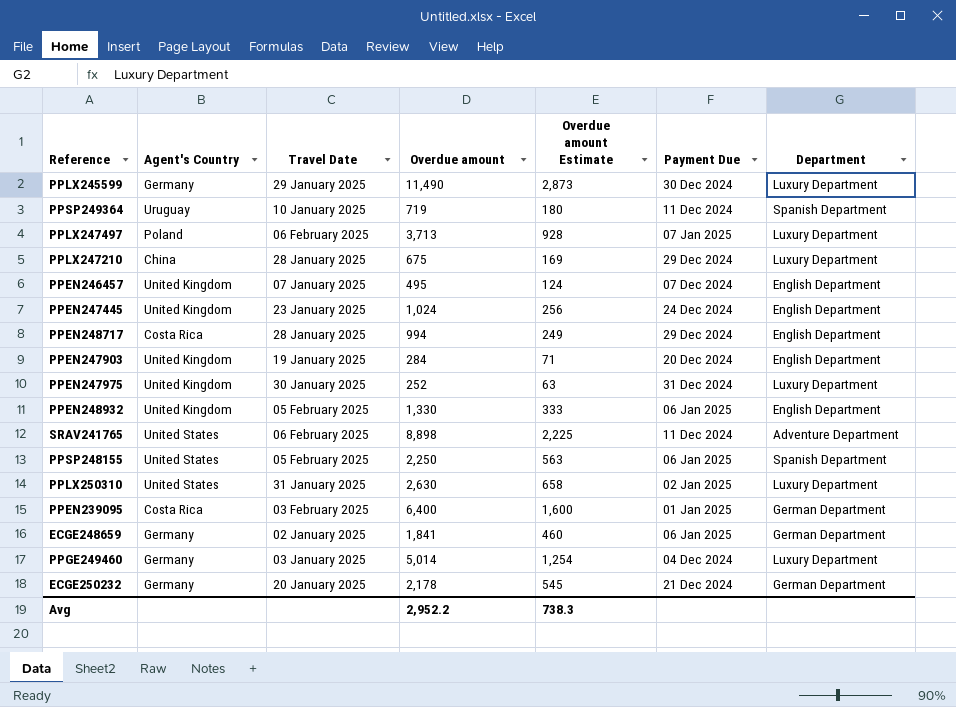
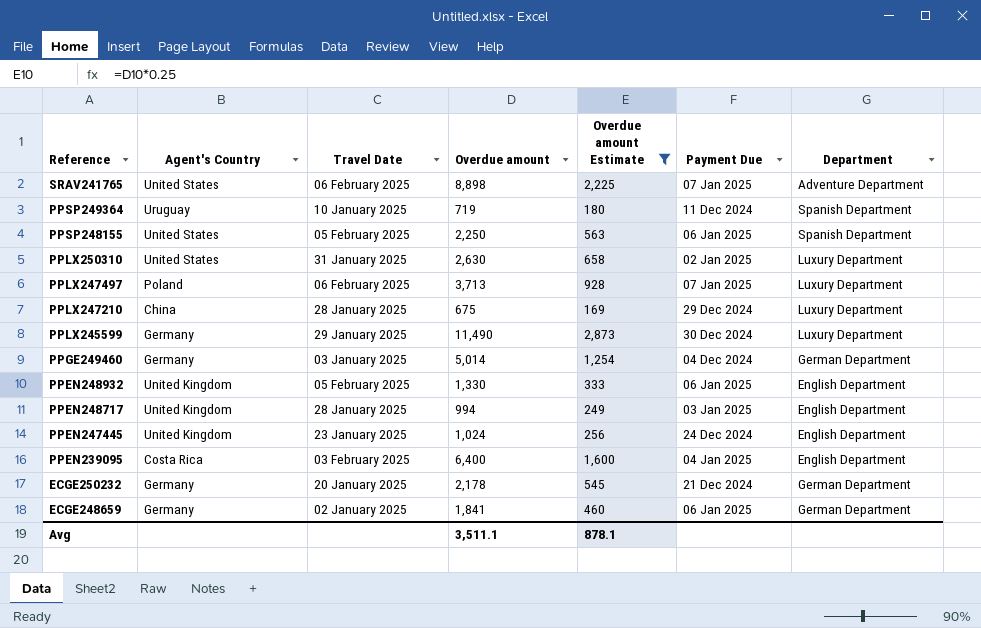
filter: none -> Overdue amount Estimate >= 169
row order: none -> Reference descending
SRAV241765 | Payment Due: 11 Dec 2024 -> 07 Jan 2025
PPGE249460 | Department: Luxury Department -> German Department
PPEN248717 | Agent's Country: Costa Rica -> United Kingdom
PPEN248717 | Payment Due: 29 Dec 2024 -> 03 Jan 2025
PPEN239095 | Payment Due: 01 Jan 2025 -> 04 Jan 2025
PPEN239095 | Department: German Department -> English Department
Avg | Overdue amount: 2,952.2 -> 3,511.1
Avg | Overdue amount Estimate: 738.3 -> 878.1

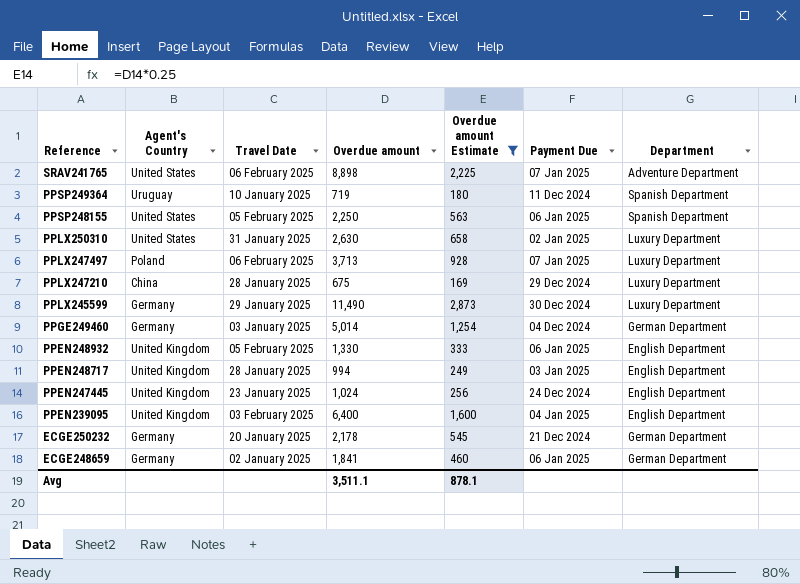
PPEN239095 | Agent's Country: Costa Rica -> United Kingdom

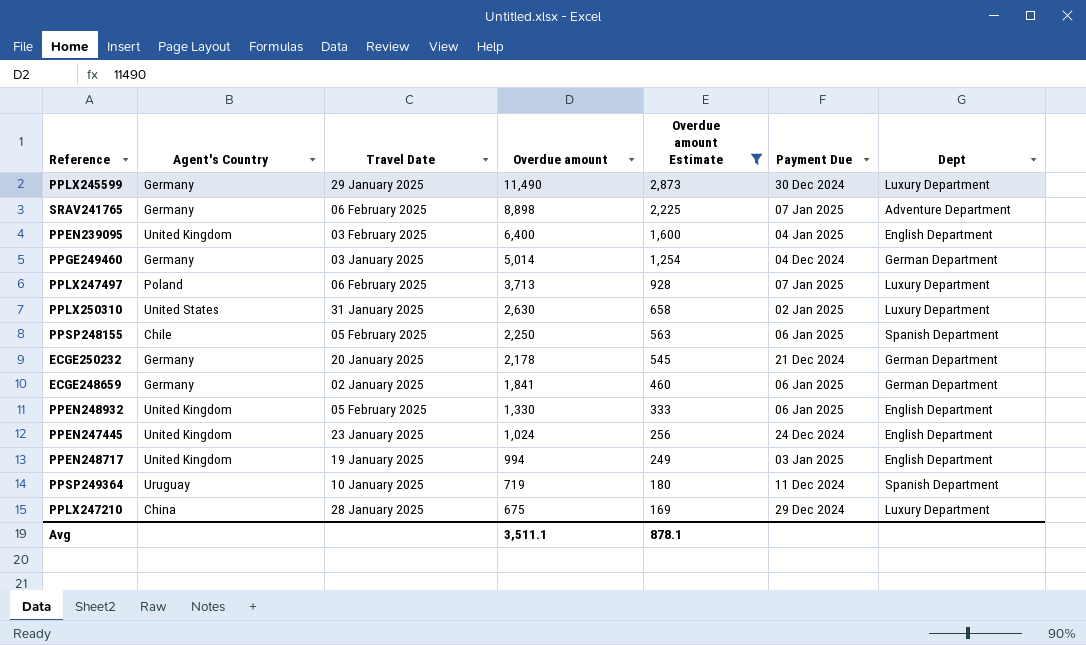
row order: Reference descending -> Overdue amount descending
column name: Department -> Dept
SRAV241765 | Agent's Country: United States -> Germany
PPSP248155 | Agent's Country: United States -> Chile
PPEN248717 | Travel Date: 28 January 2025 -> 19 January 2025

